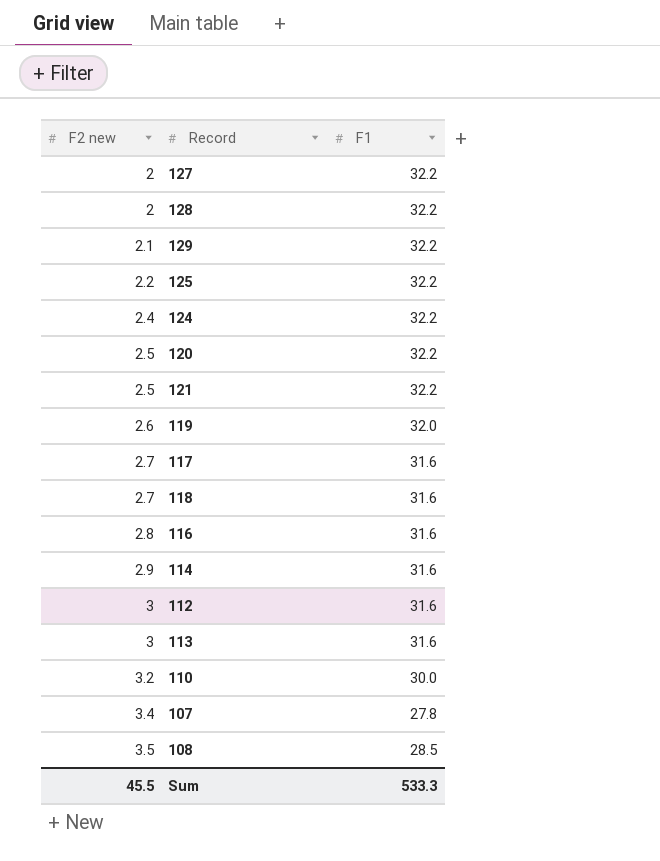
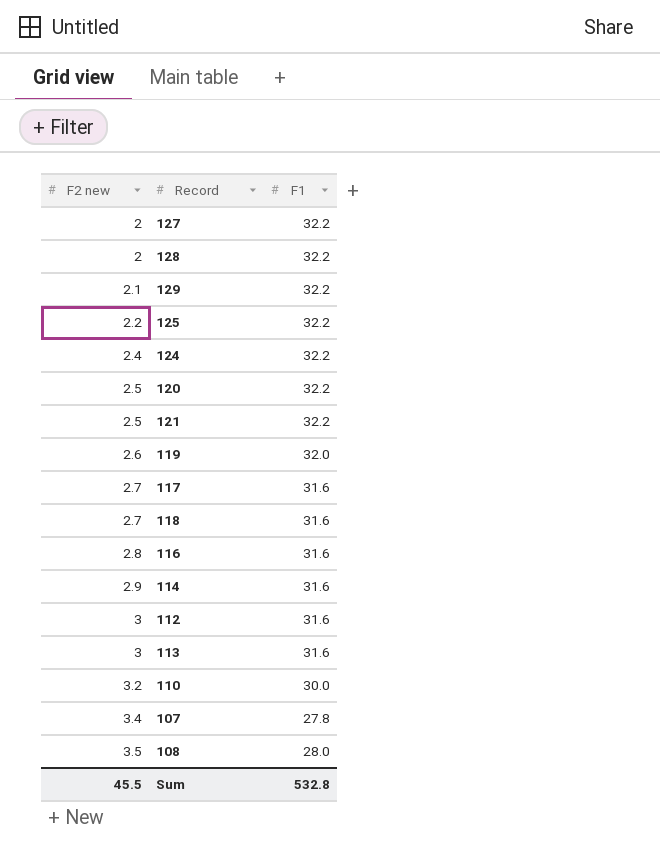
108 | F1: 28.5 -> 28.0
Sum | F1: 533.3 -> 532.8

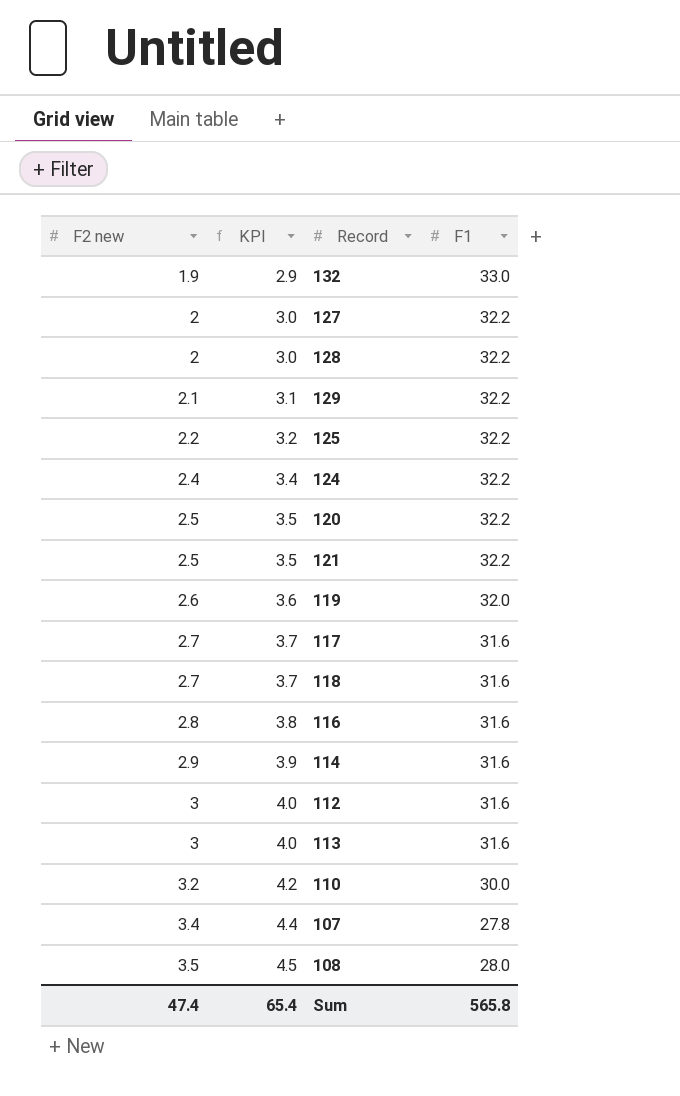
column KPI | formula: none -> [F2 new] + 1
row 132: none -> 1.9 | 2.9 | 33.0
Sum | F2 new: 45.5 -> 47.4
Sum | F1: 532.8 -> 565.8

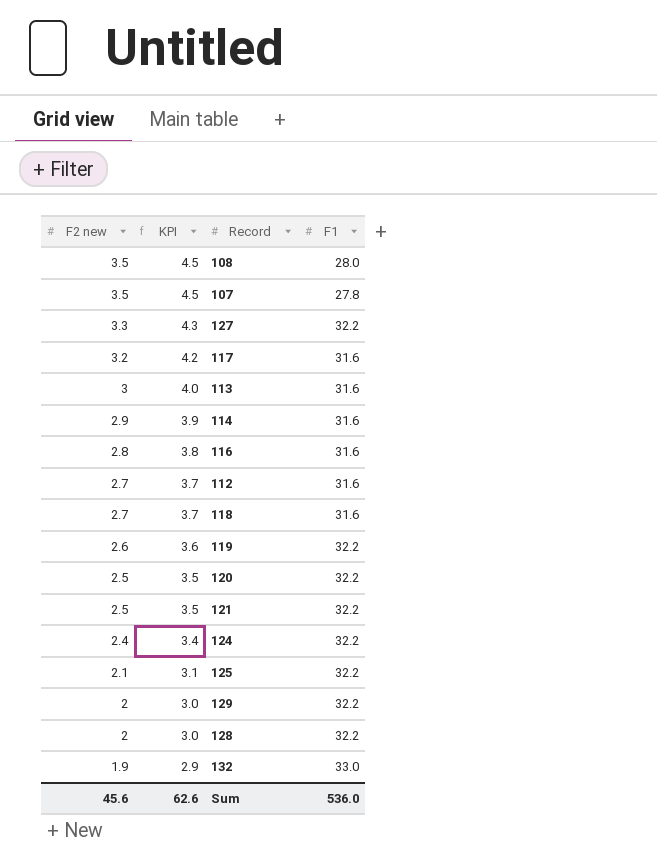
row order: F2 new ascending -> F2 new descending
row 110: 3.2 | 4.2 | 30.0 -> none
107 | F2 new: 3.4 -> 3.5
107 | KPI: 4.4 -> 4.5
127 | F2 new: 2 -> 3.3
127 | KPI: 3.0 -> 4.3
117 | F2 new: 2.7 -> 3.2
117 | KPI: 3.7 -> 4.2
112 | F2 new: 3 -> 2.7
112 | KPI: 4.0 -> 3.7
119 | F1: 32.0 -> 32.2
125 | F2 new: 2.2 -> 2.1
125 | KPI: 3.2 -> 3.1
129 | F2 new: 2.1 -> 2
129 | KPI: 3.1 -> 3.0
Sum | F2 new: 47.4 -> 45.6
Sum | KPI: 65.4 -> 62.6
Sum | F1: 565.8 -> 536.0

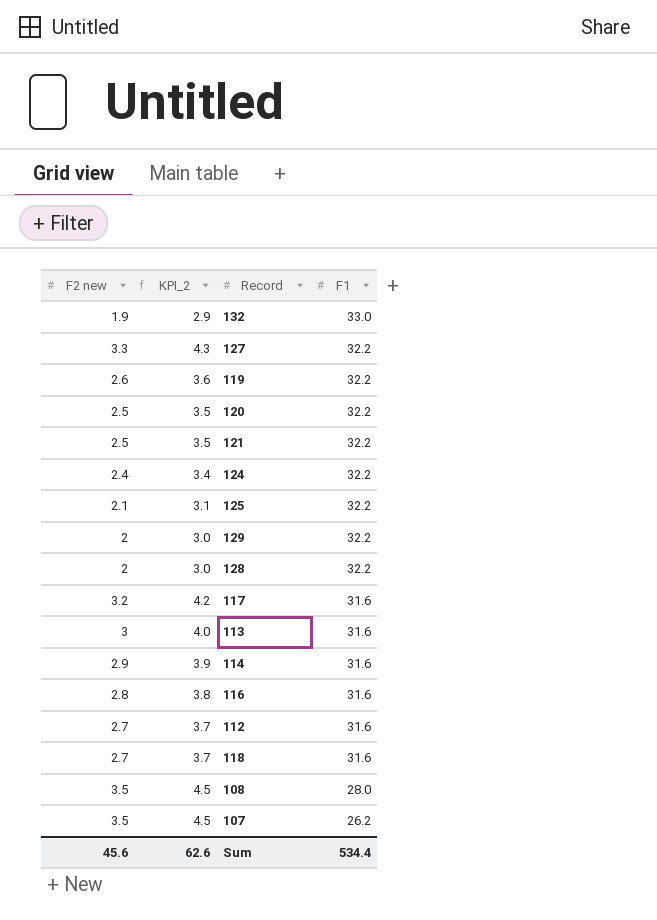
row order: F2 new descending -> F1 descending
column name: KPI -> KPI_2
107 | F1: 27.8 -> 26.2
Sum | F1: 536.0 -> 534.4

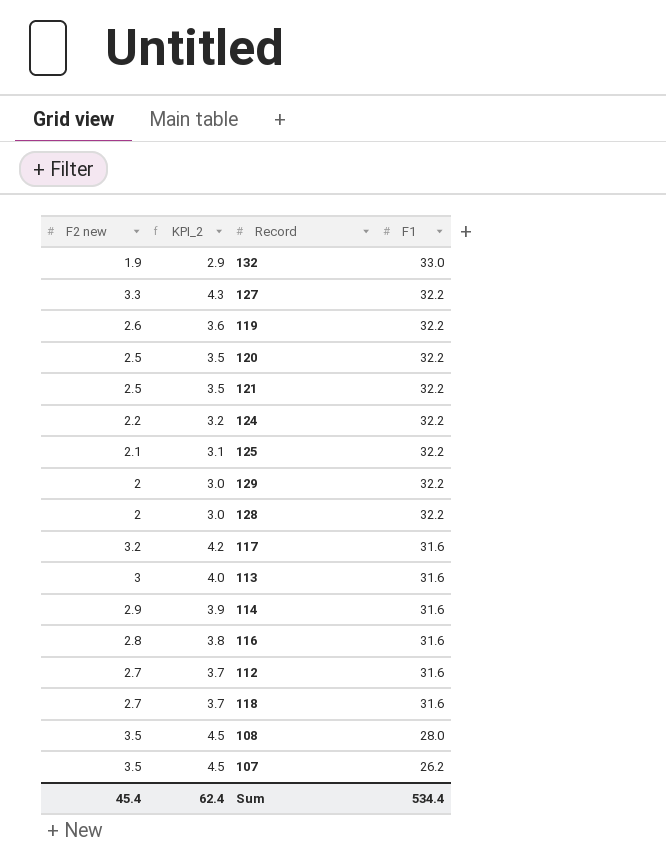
124 | F2 new: 2.4 -> 2.2
124 | KPI_2: 3.4 -> 3.2
Sum | F2 new: 45.6 -> 45.4
Sum | KPI_2: 62.6 -> 62.4

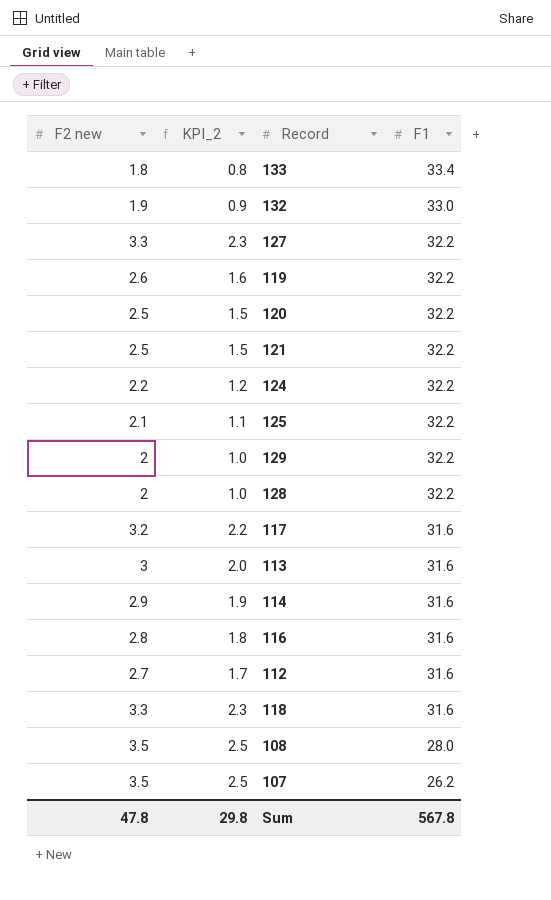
column KPI_2 | formula: [F2 new] + 1 -> [F2 new] - 1
row 133: none -> 1.8 | 0.8 | 33.4
118 | F2 new: 2.7 -> 3.3
Sum | F2 new: 45.4 -> 47.8
Sum | KPI_2: 62.4 -> 29.8
Sum | F1: 534.4 -> 567.8

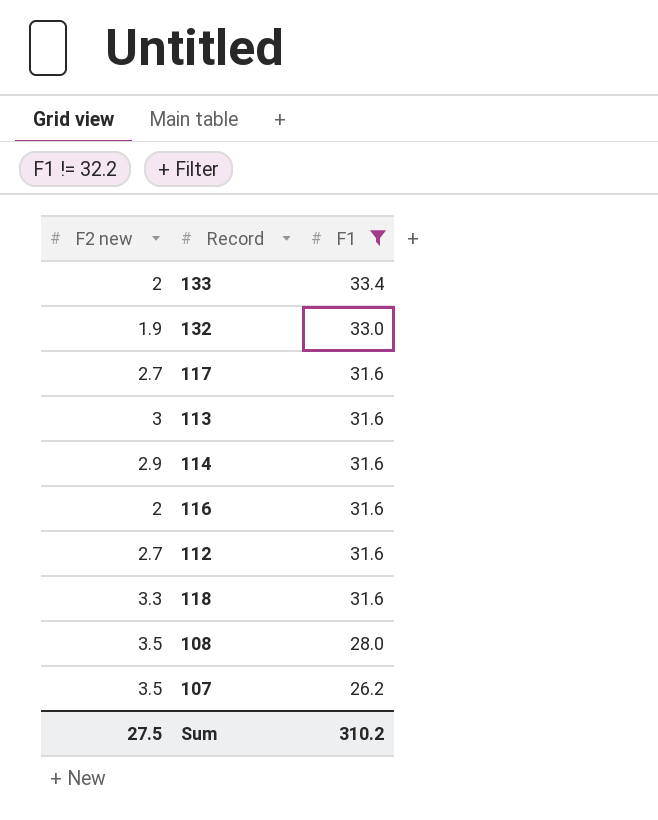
filter: none -> F1 != 32.2
column KPI_2 | formula: [F2 new] - 1 -> none
133 | F2 new: 1.8 -> 2
117 | F2 new: 3.2 -> 2.7
116 | F2 new: 2.8 -> 2
Sum | F2 new: 47.8 -> 27.5
Sum | F1: 567.8 -> 310.2

